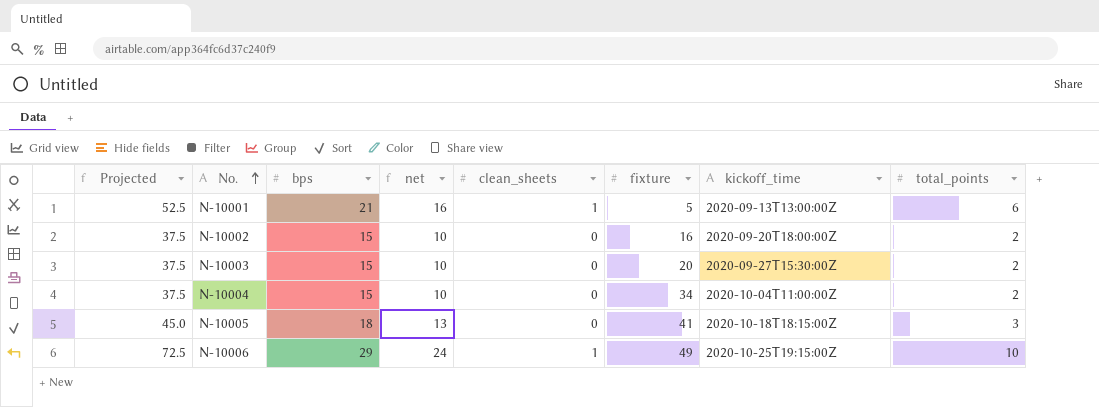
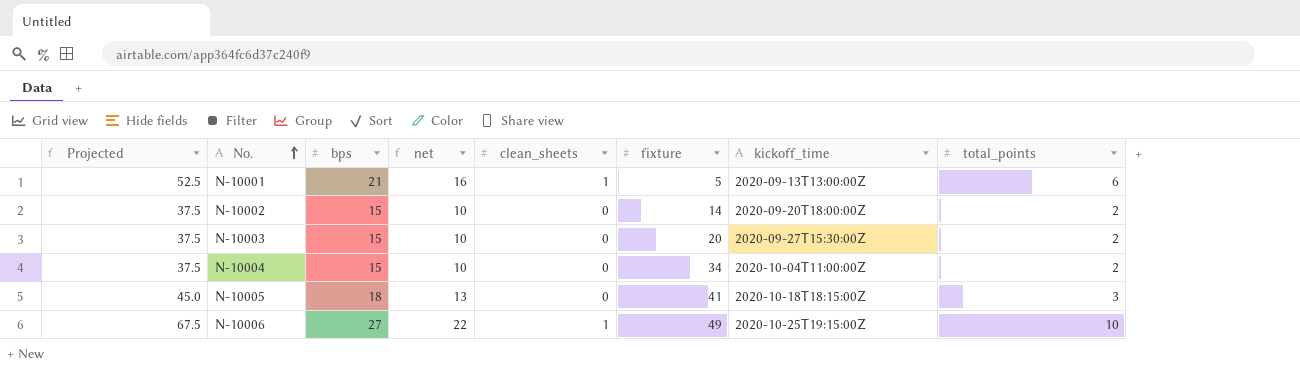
N-10002 | fixture: 16 -> 14
N-10006 | Projected: 72.5 -> 67.5
N-10006 | bps: 29 -> 27
N-10006 | net: 24 -> 22

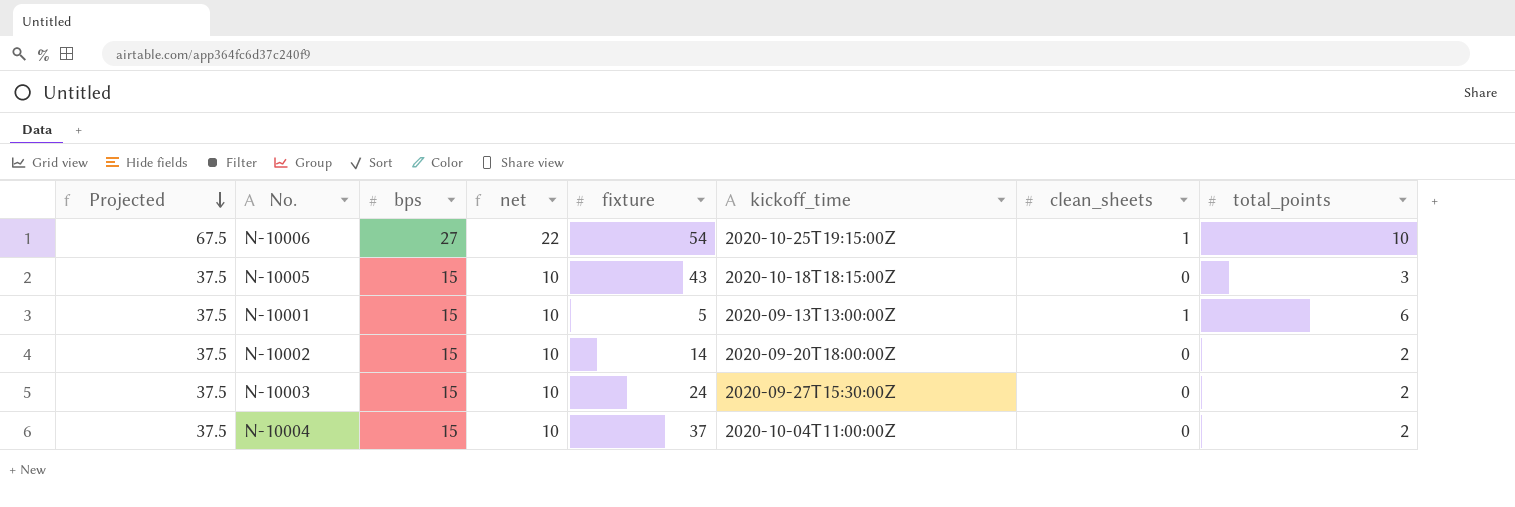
row order: No. ascending -> Projected descending
column clean_sheets | position: 5 -> 7
N-10006 | fixture: 49 -> 54
N-10005 | Projected: 45.0 -> 37.5
N-10005 | bps: 18 -> 15
N-10005 | net: 13 -> 10
N-10005 | fixture: 41 -> 43
N-10001 | Projected: 52.5 -> 37.5
N-10001 | bps: 21 -> 15
N-10001 | net: 16 -> 10
N-10003 | fixture: 20 -> 24
N-10004 | fixture: 34 -> 37

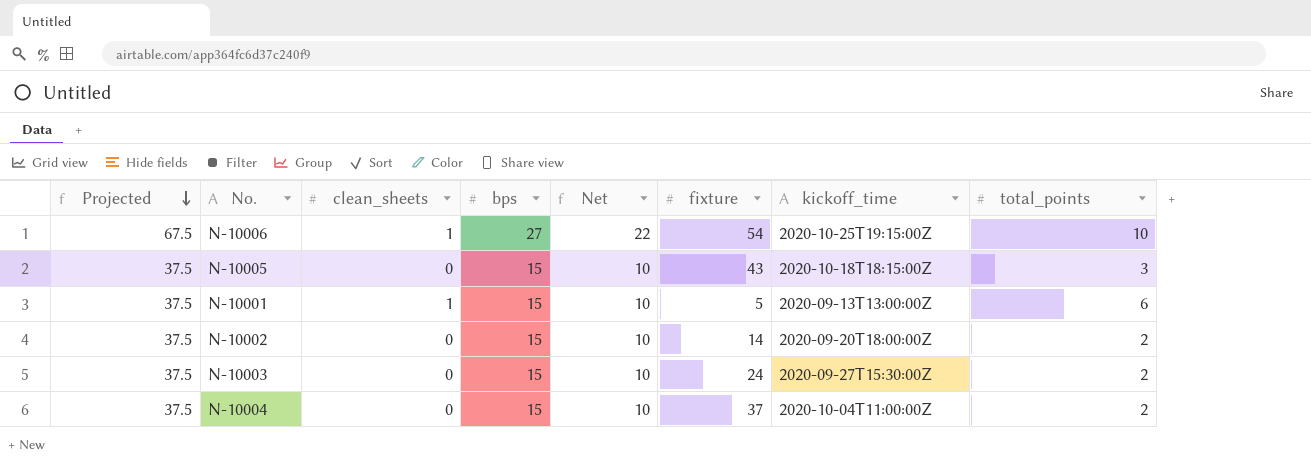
column clean_sheets | position: 7 -> 3
column name: net -> Net

